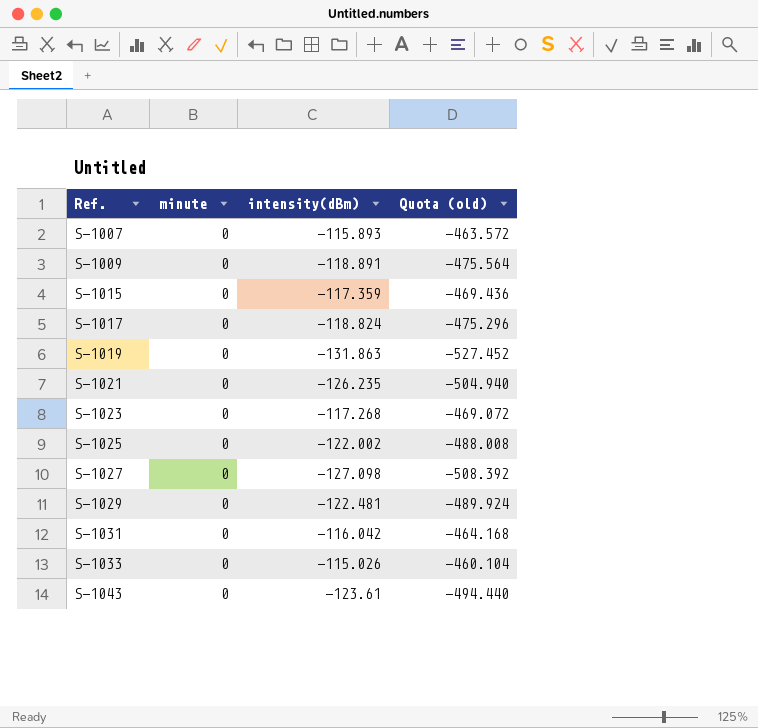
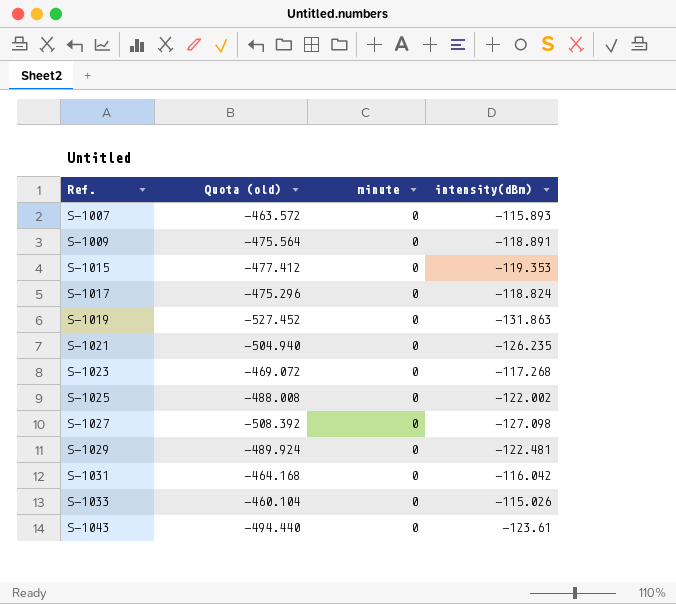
column Quota (old) | position: 4 -> 2
S-1015 | Quota (old): -469.436 -> -477.412
S-1015 | intensity(dBm): -117.359 -> -119.353

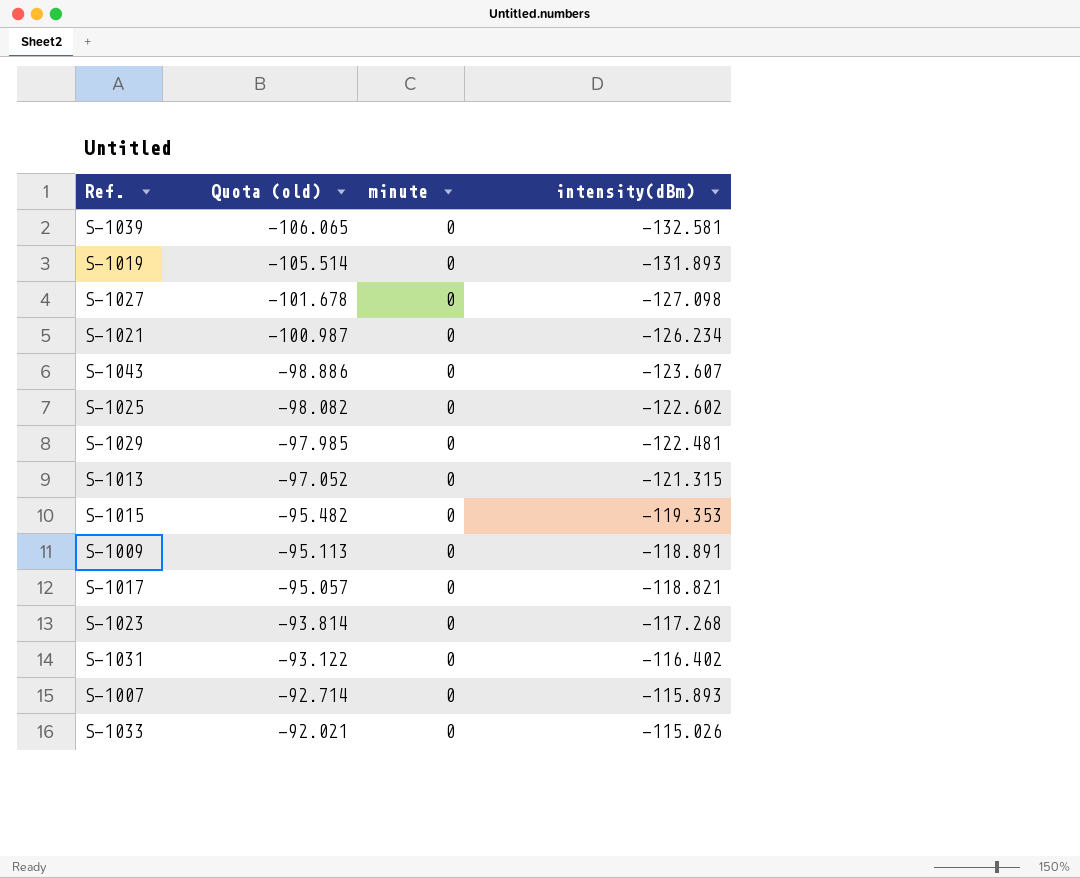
row order: Ref. ascending -> Quota (old) ascending
column Quota (old) | formula: [intensity(dBm)] * 4 -> [intensity(dBm)] * 0.8
row S-1039: none -> -106.065 | 0 | -132.581
S-1019 | intensity(dBm): -131.863 -> -131.893
S-1021 | intensity(dBm): -126.235 -> -126.234
S-1043 | intensity(dBm): -123.61 -> -123.607
S-1025 | intensity(dBm): -122.002 -> -122.602
row S-1013: none -> -97.052 | 0 | -121.315
S-1017 | intensity(dBm): -118.824 -> -118.821
S-1031 | intensity(dBm): -116.042 -> -116.402

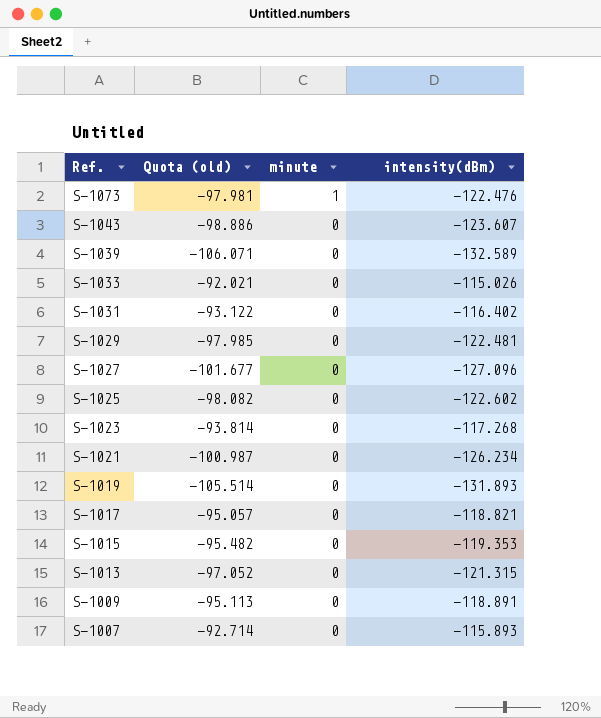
row order: Quota (old) ascending -> Ref. descending
row S-1073: none -> -97.981 | 1 | -122.476
S-1039 | Quota (old): -106.065 -> -106.071
S-1039 | intensity(dBm): -132.581 -> -132.589
S-1027 | Quota (old): -101.678 -> -101.677
S-1027 | intensity(dBm): -127.098 -> -127.096

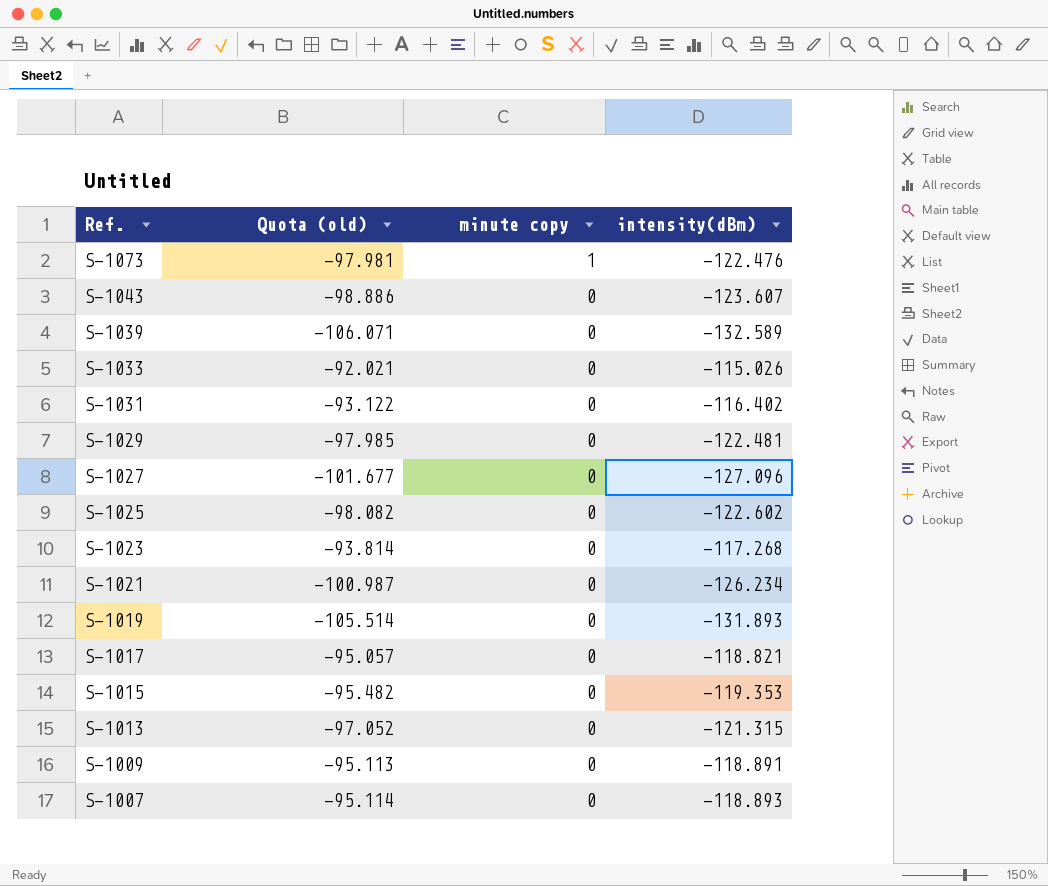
column name: minute -> minute copy
S-1007 | Quota (old): -92.714 -> -95.114
S-1007 | intensity(dBm): -115.893 -> -118.893

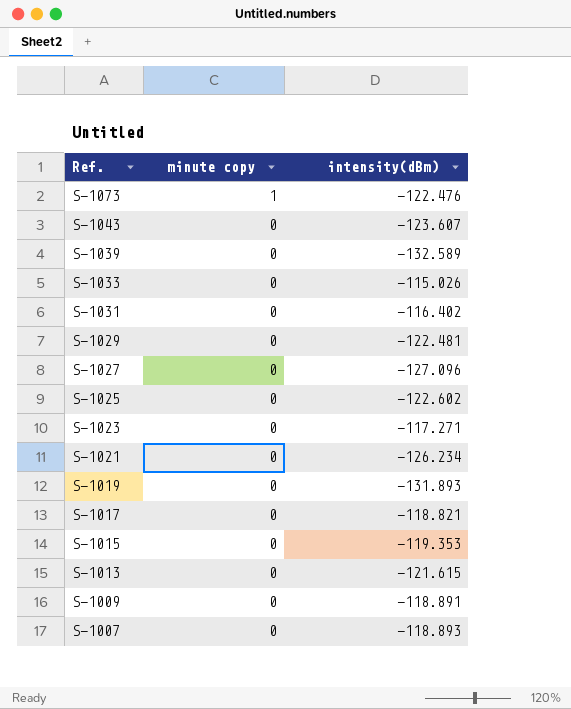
column Quota (old) | formula: [intensity(dBm)] * 0.8 -> none
S-1023 | intensity(dBm): -117.268 -> -117.271
S-1013 | intensity(dBm): -121.315 -> -121.615

